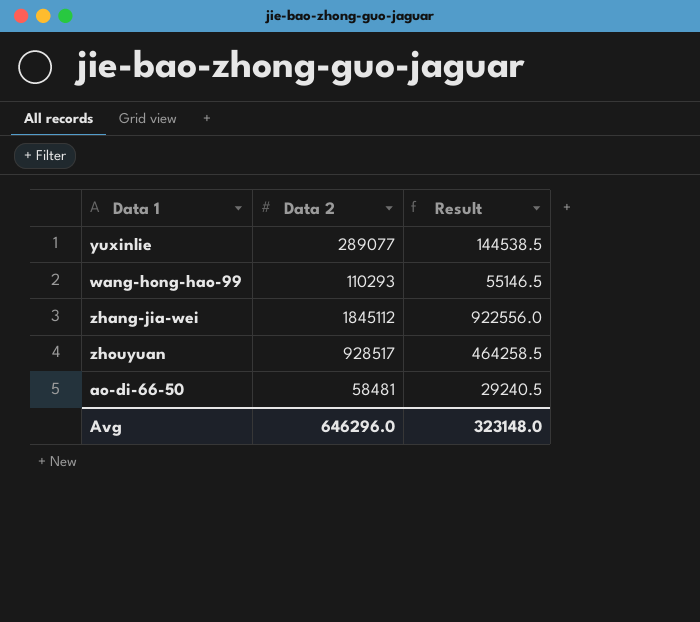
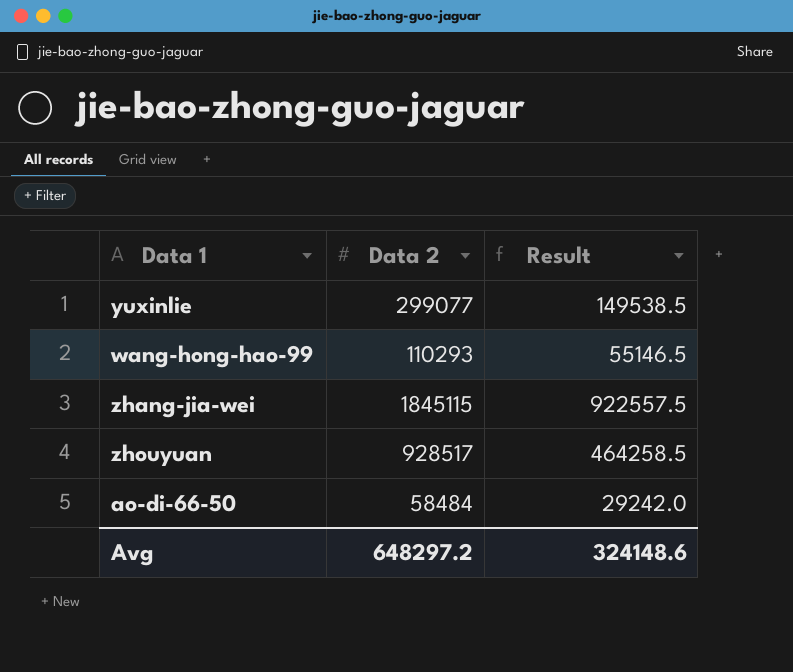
yuxinlie | Data 2: 289077 -> 299077
yuxinlie | Result: 144538.5 -> 149538.5
zhang-jia-wei | Data 2: 1845112 -> 1845115
zhang-jia-wei | Result: 922556.0 -> 922557.5
ao-di-66-50 | Data 2: 58481 -> 58484
ao-di-66-50 | Result: 29240.5 -> 29242.0
Avg | Data 2: 646296.0 -> 648297.2
Avg | Result: 323148.0 -> 324148.6

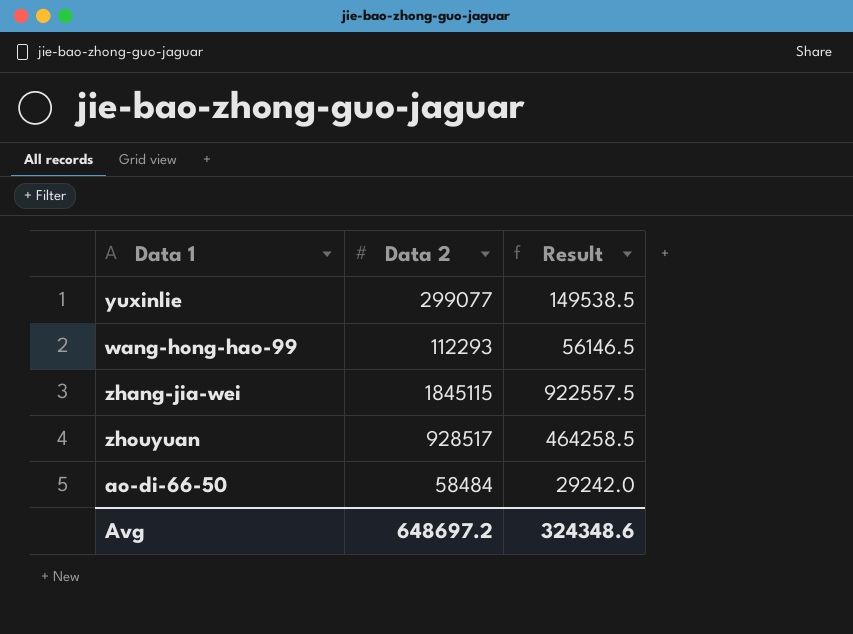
wang-hong-hao-99 | Data 2: 110293 -> 112293
wang-hong-hao-99 | Result: 55146.5 -> 56146.5
Avg | Data 2: 648297.2 -> 648697.2
Avg | Result: 324148.6 -> 324348.6

